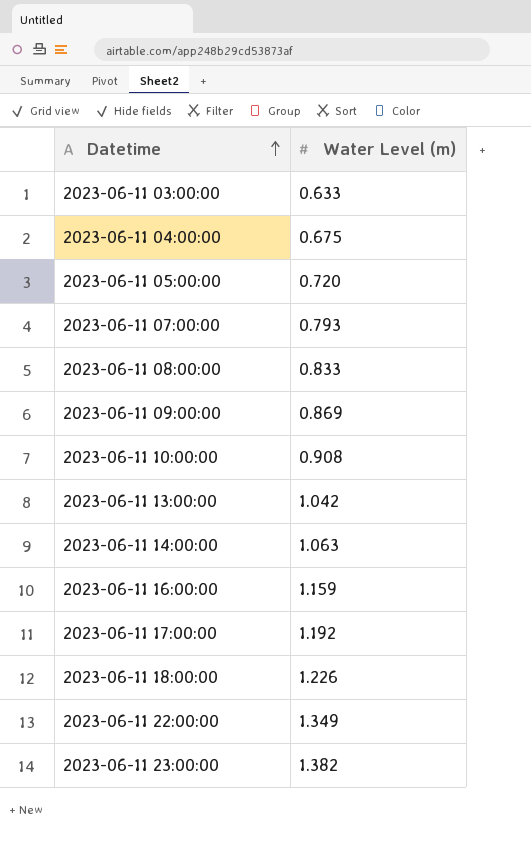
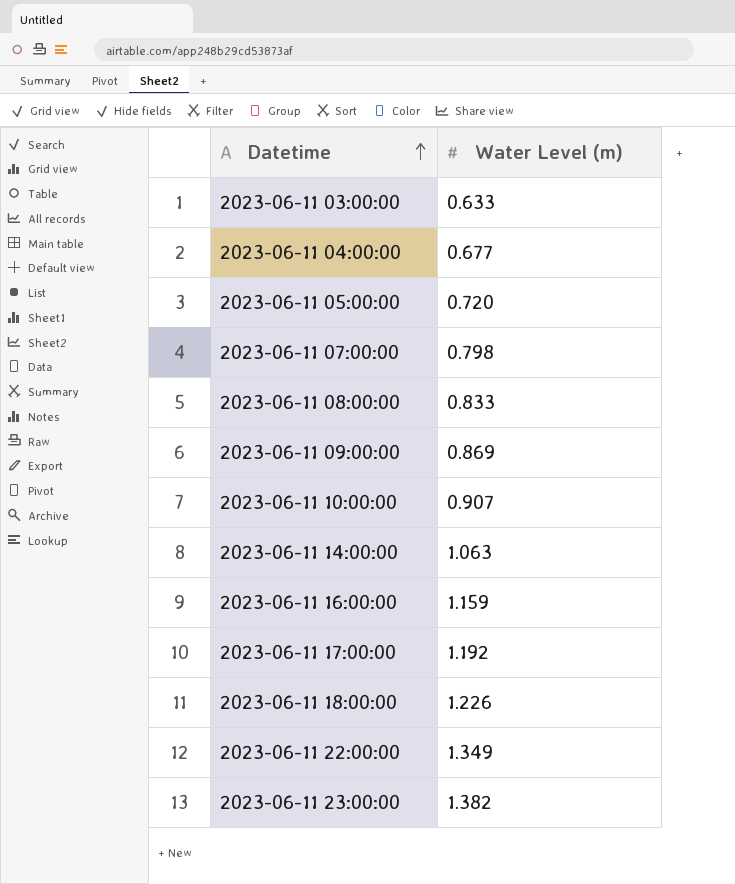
row 2023-06-11 13:00:00: 1.042 -> none
2023-06-11 04:00:00 | Water Level (m): 0.675 -> 0.677
2023-06-11 07:00:00 | Water Level (m): 0.793 -> 0.798
2023-06-11 10:00:00 | Water Level (m): 0.908 -> 0.907

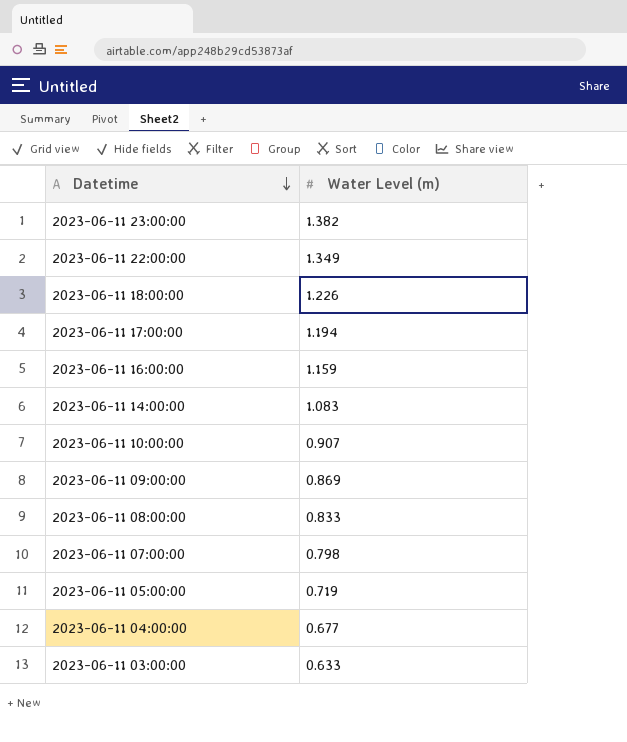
row order: Datetime ascending -> Datetime descending
2023-06-11 17:00:00 | Water Level (m): 1.192 -> 1.194
2023-06-11 14:00:00 | Water Level (m): 1.063 -> 1.083
2023-06-11 05:00:00 | Water Level (m): 0.720 -> 0.719

